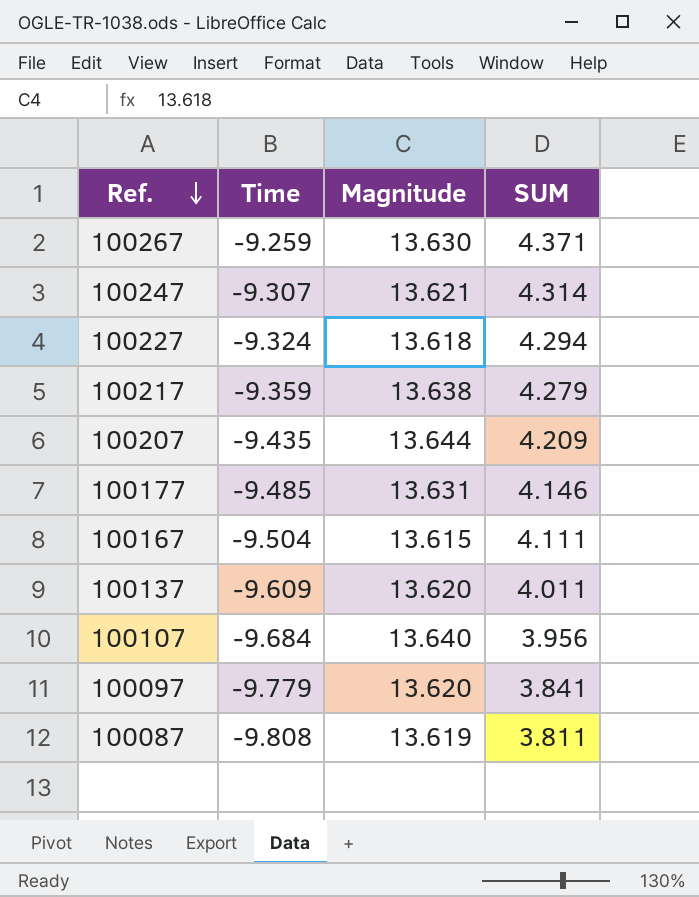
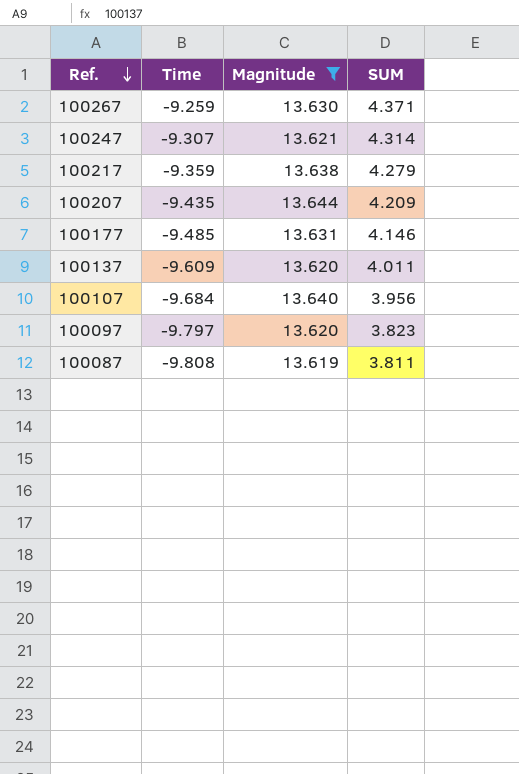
filter: none -> Magnitude >= 13.619
100097 | Time: -9.779 -> -9.797
100097 | SUM: 3.841 -> 3.823

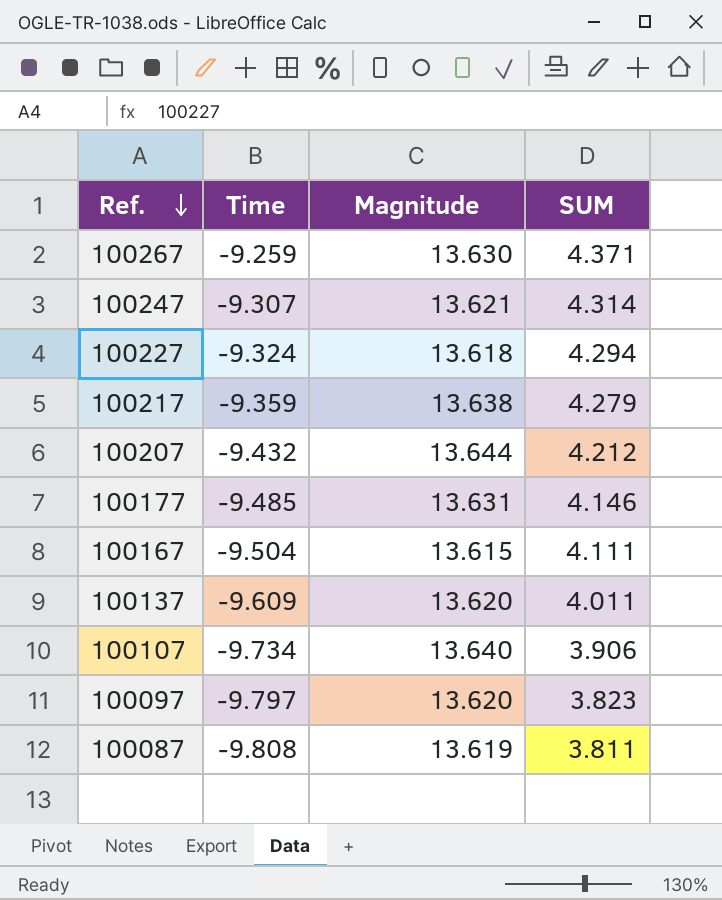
filter: Magnitude >= 13.619 -> none
100207 | Time: -9.435 -> -9.432
100207 | SUM: 4.209 -> 4.212
100107 | Time: -9.684 -> -9.734
100107 | SUM: 3.956 -> 3.906

